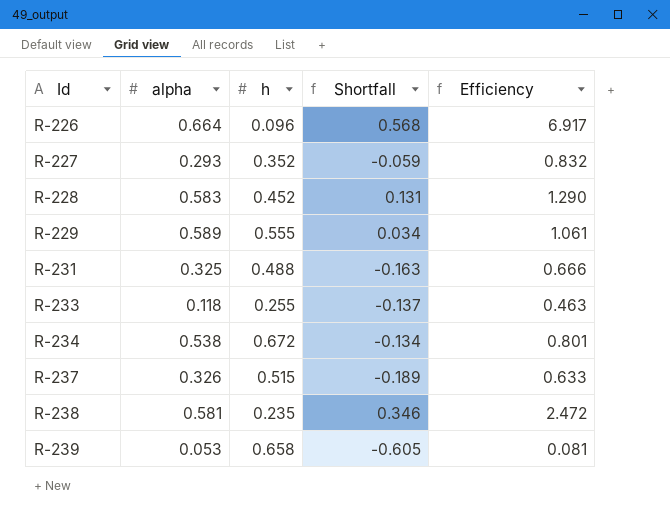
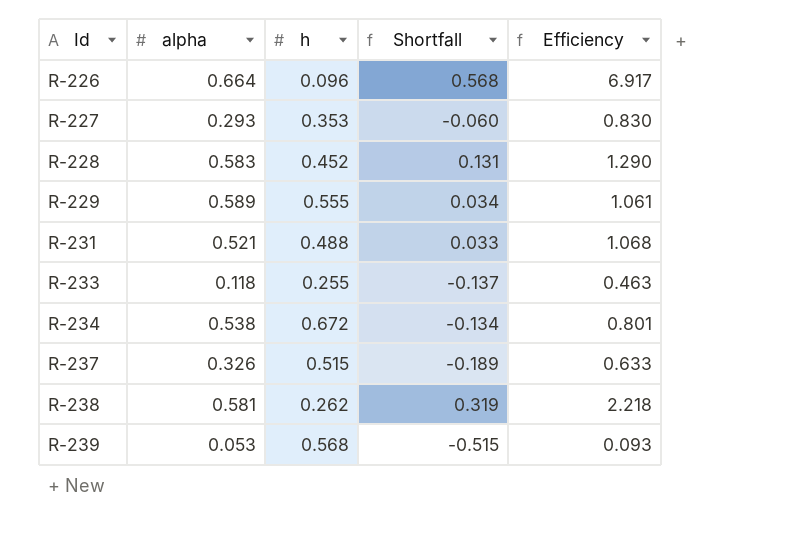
R-227 | h: 0.352 -> 0.353
R-227 | Shortfall: -0.059 -> -0.060
R-227 | Efficiency: 0.832 -> 0.830
R-231 | alpha: 0.325 -> 0.521
R-231 | Shortfall: -0.163 -> 0.033
R-231 | Efficiency: 0.666 -> 1.068
R-238 | h: 0.235 -> 0.262
R-238 | Shortfall: 0.346 -> 0.319
R-238 | Efficiency: 2.472 -> 2.218
R-239 | h: 0.658 -> 0.568
R-239 | Shortfall: -0.605 -> -0.515
R-239 | Efficiency: 0.081 -> 0.093

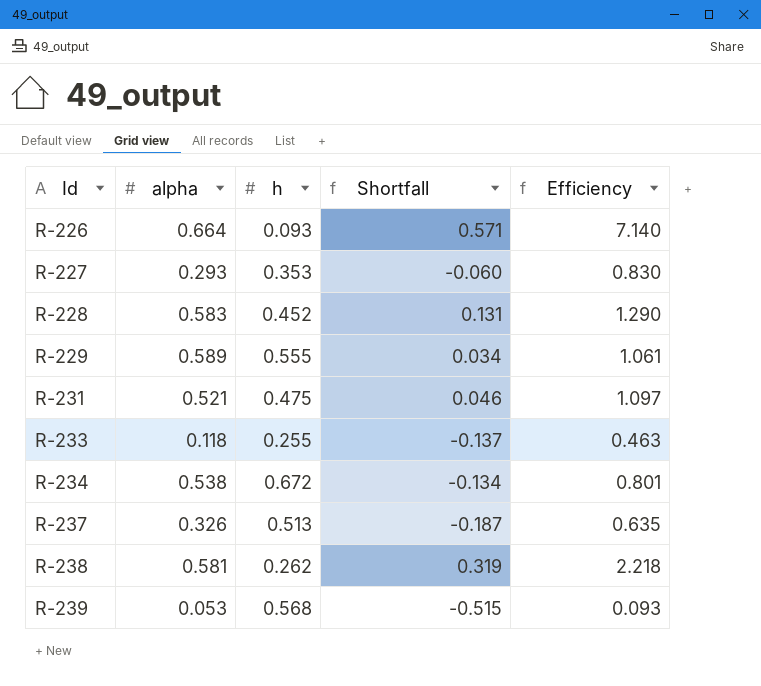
R-226 | h: 0.096 -> 0.093
R-226 | Shortfall: 0.568 -> 0.571
R-226 | Efficiency: 6.917 -> 7.140
R-231 | h: 0.488 -> 0.475
R-231 | Shortfall: 0.033 -> 0.046
R-231 | Efficiency: 1.068 -> 1.097
R-237 | h: 0.515 -> 0.513
R-237 | Shortfall: -0.189 -> -0.187
R-237 | Efficiency: 0.633 -> 0.635

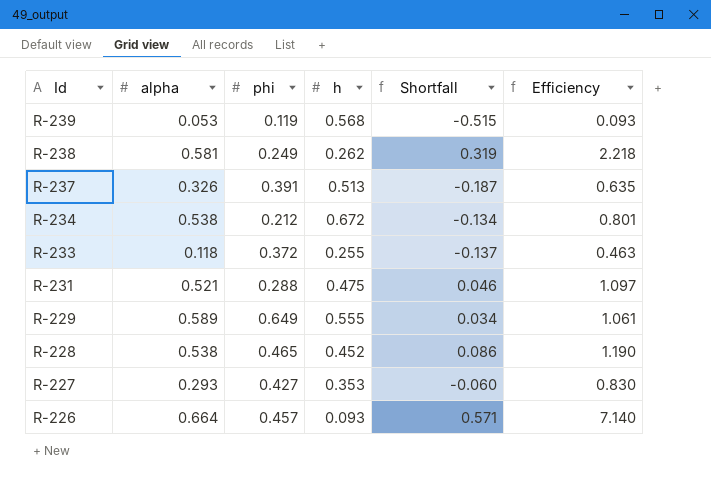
row order: Id ascending -> Id descending
column phi | position: none -> 3
R-228 | alpha: 0.583 -> 0.538
R-228 | Shortfall: 0.131 -> 0.086
R-228 | Efficiency: 1.290 -> 1.190

